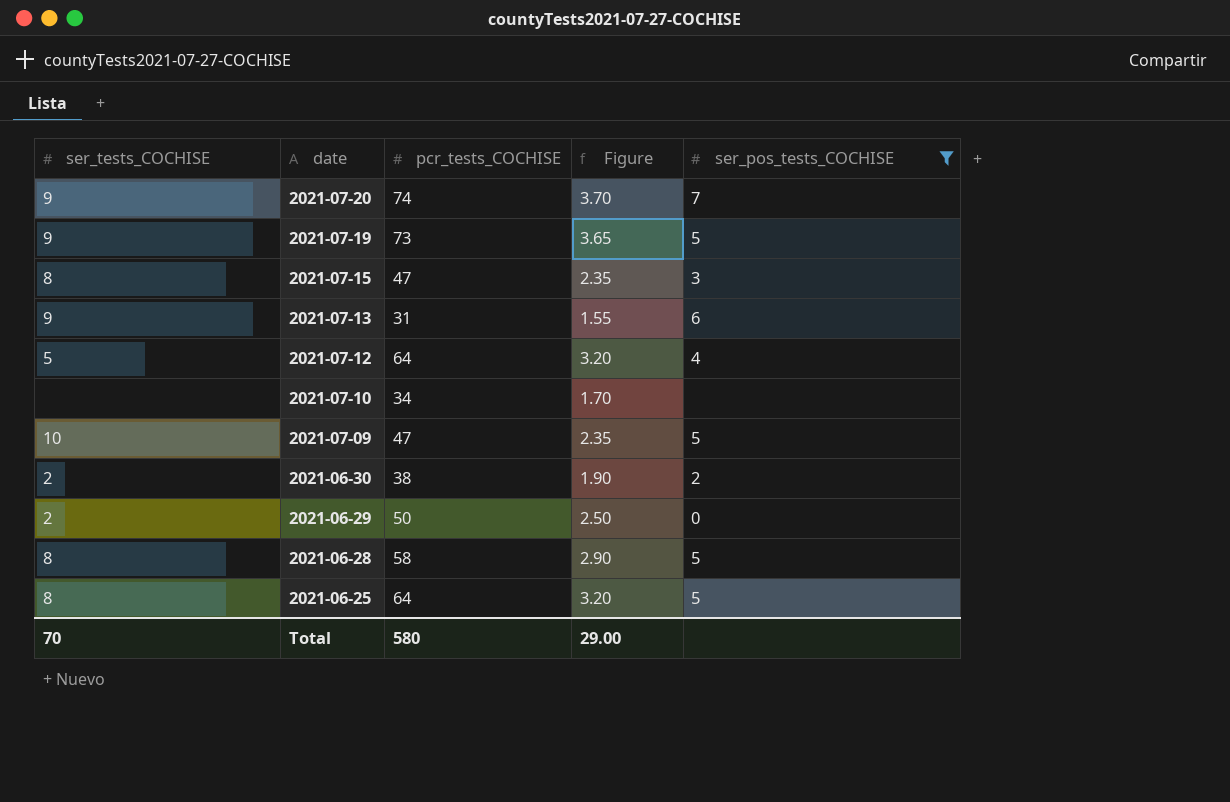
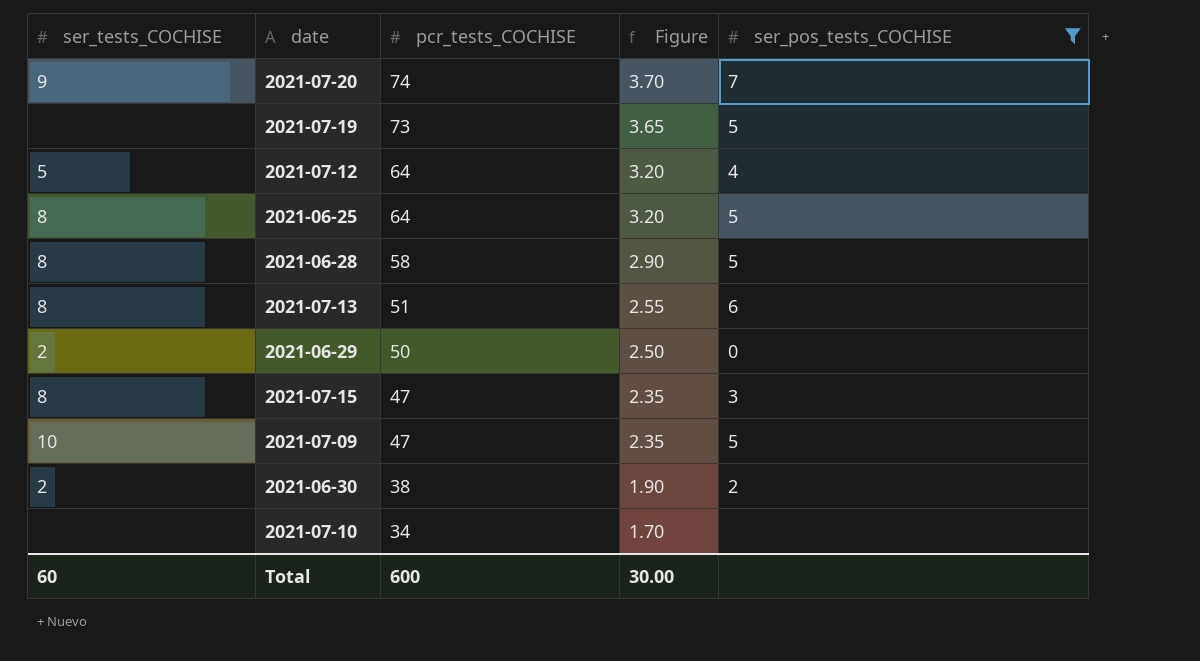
row order: date descending -> pcr_tests_COCHISE descending
2021-07-19 | ser_tests_COCHISE: 9 -> none
2021-07-13 | ser_tests_COCHISE: 9 -> 8
2021-07-13 | pcr_tests_COCHISE: 31 -> 51
2021-07-13 | Figure: 1.55 -> 2.55
Total | ser_tests_COCHISE: 70 -> 60
Total | pcr_tests_COCHISE: 580 -> 600
Total | Figure: 29.00 -> 30.00

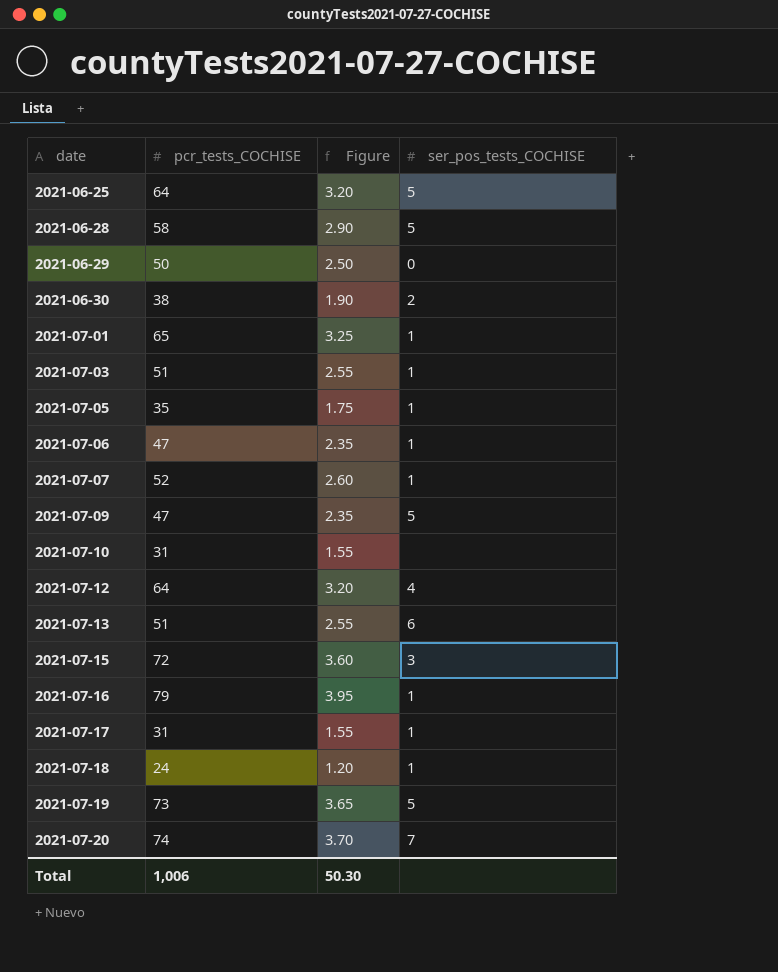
filter: ser_pos_tests_COCHISE != 1 -> none
row order: pcr_tests_COCHISE descending -> date ascending
column ser_tests_COCHISE | position: 1 -> none
2021-07-10 | pcr_tests_COCHISE: 34 -> 31
2021-07-10 | Figure: 1.70 -> 1.55
2021-07-15 | pcr_tests_COCHISE: 47 -> 72
2021-07-15 | Figure: 2.35 -> 3.60
Total | pcr_tests_COCHISE: 600 -> 1,006
Total | Figure: 30.00 -> 50.30

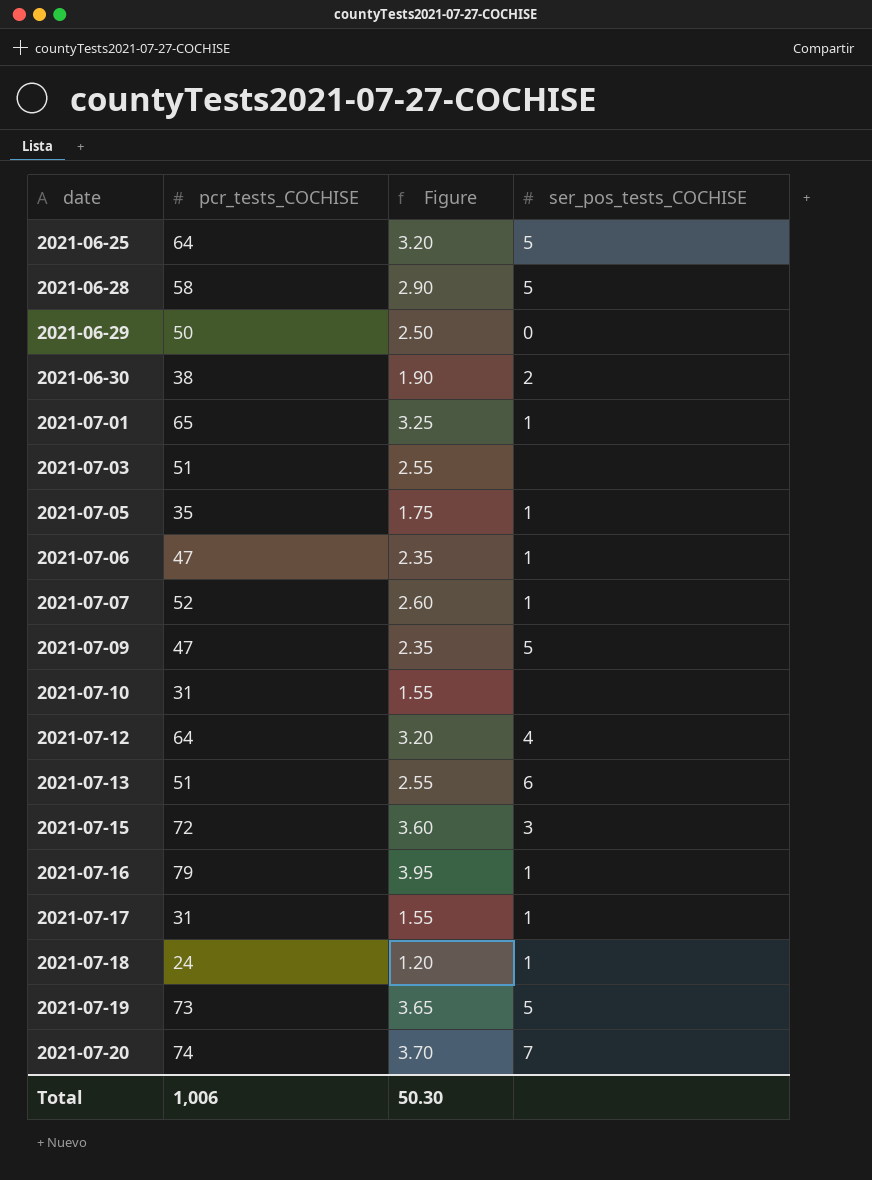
2021-07-03 | ser_pos_tests_COCHISE: 1 -> none

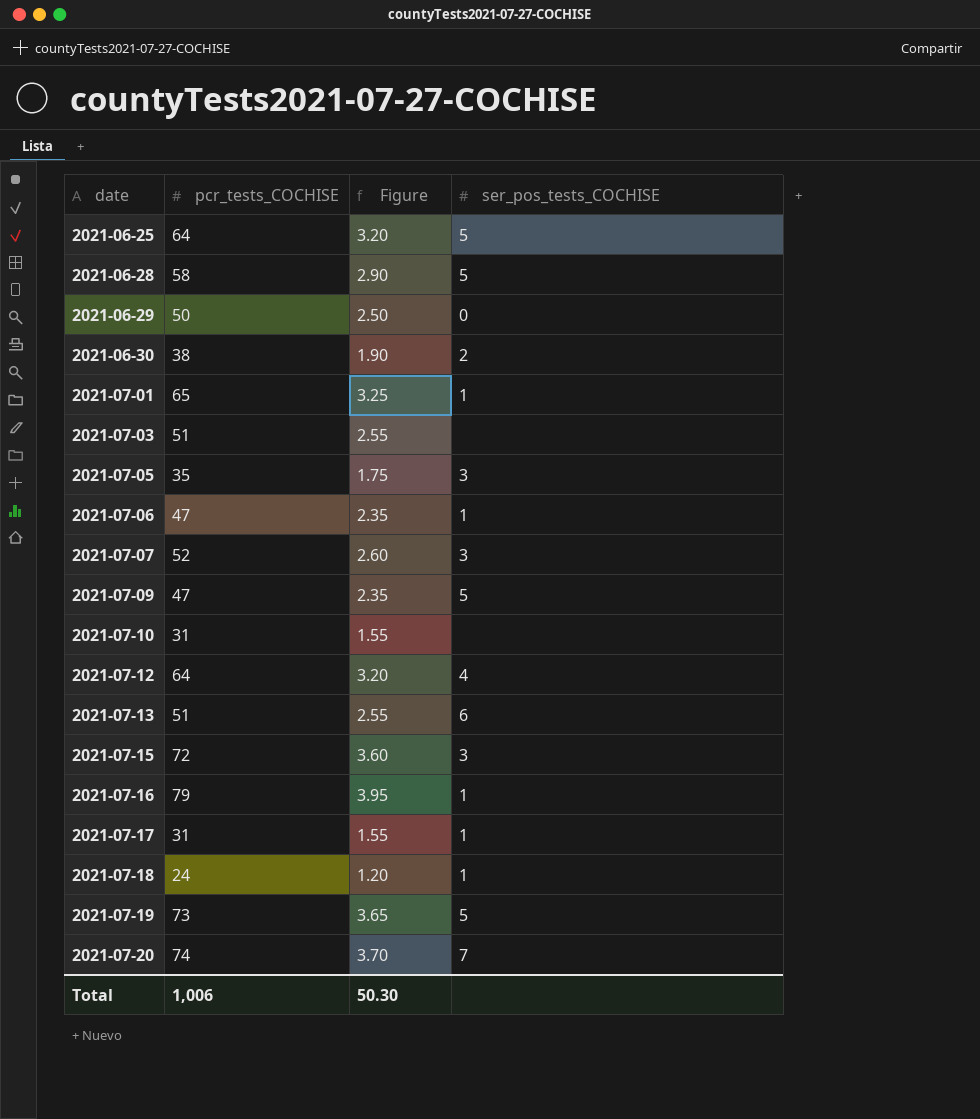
2021-07-05 | ser_pos_tests_COCHISE: 1 -> 3
2021-07-07 | ser_pos_tests_COCHISE: 1 -> 3

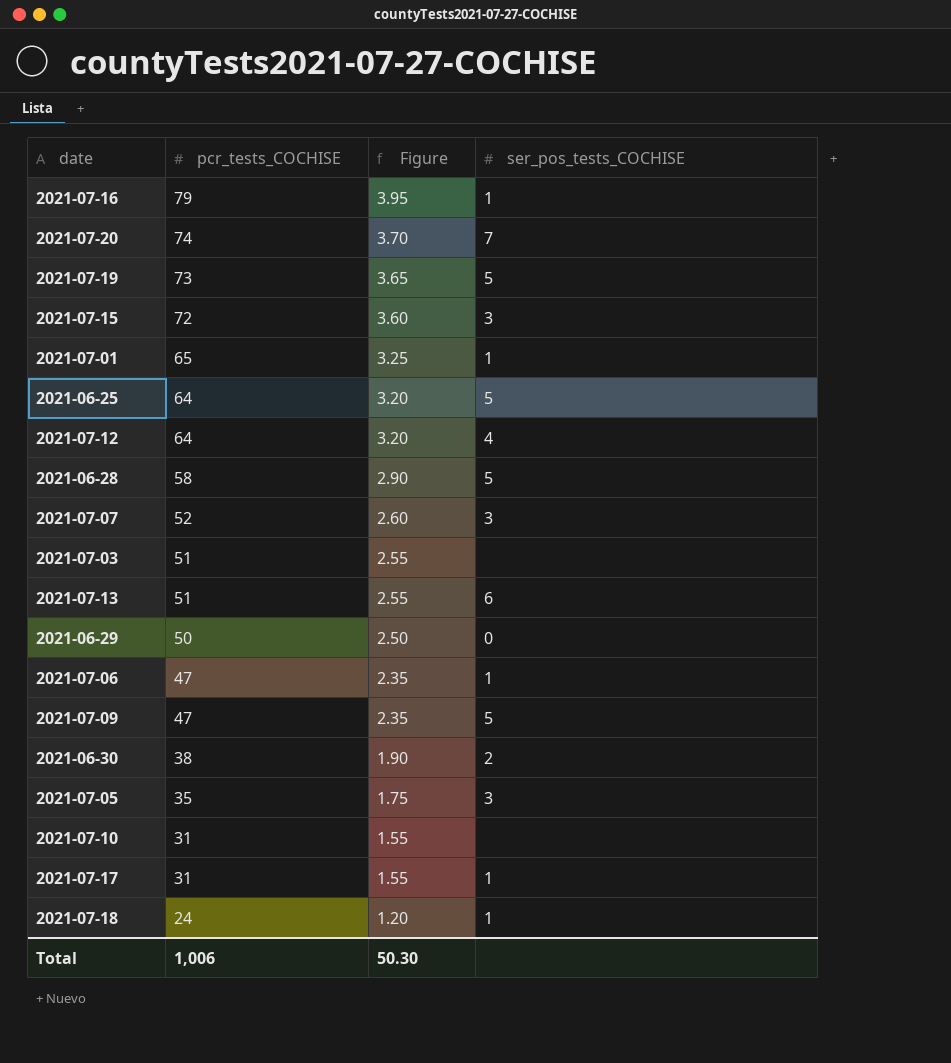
row order: date ascending -> pcr_tests_COCHISE descending

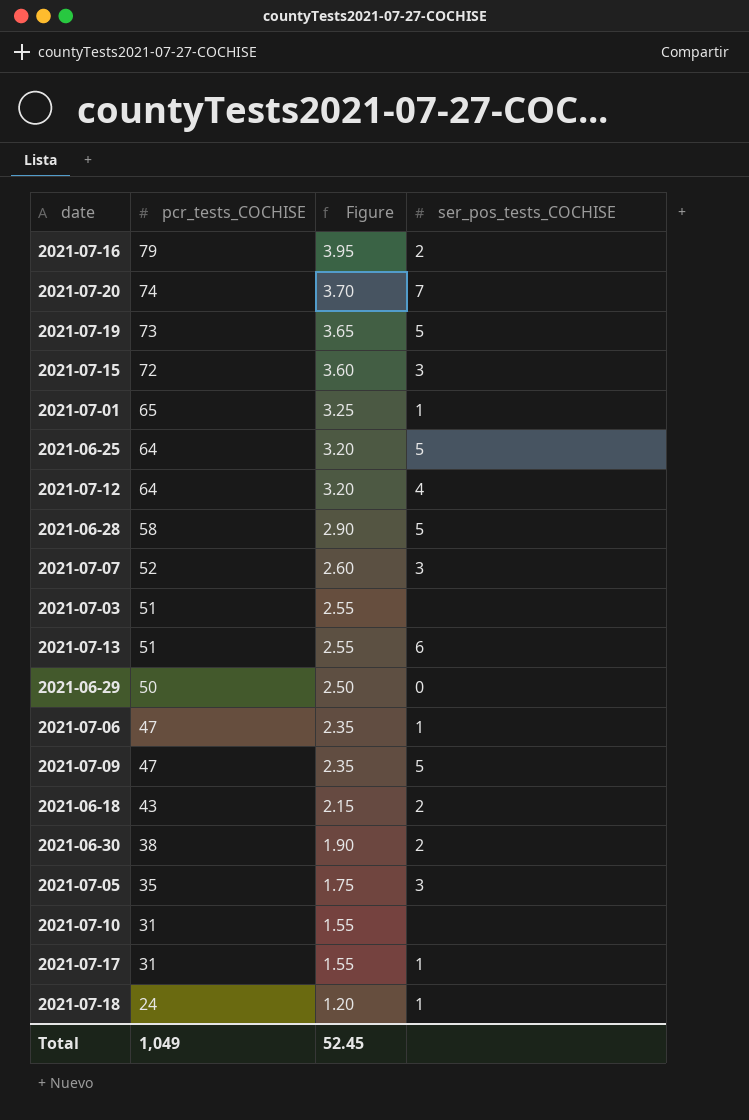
2021-07-16 | ser_pos_tests_COCHISE: 1 -> 2
row 2021-06-18: none -> 43 | 2.15 | 2
Total | pcr_tests_COCHISE: 1,006 -> 1,049
Total | Figure: 50.30 -> 52.45

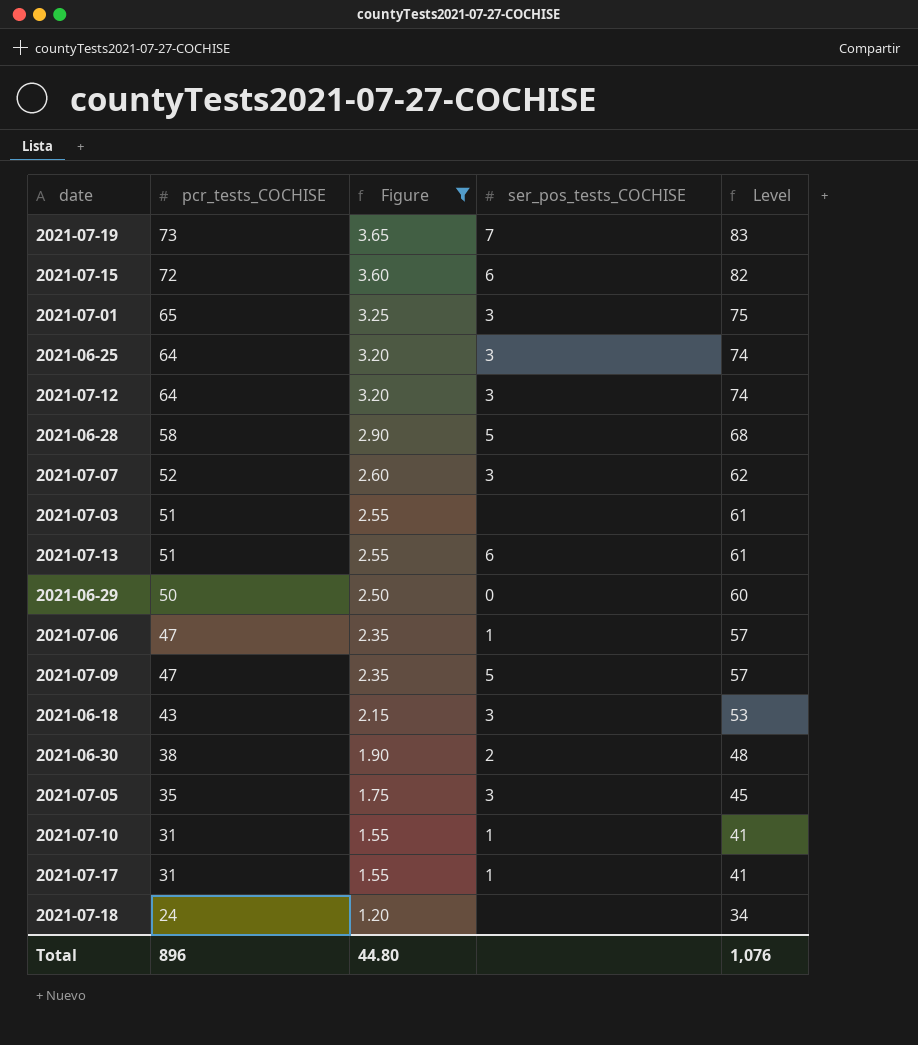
filter: none -> Figure <= 3.65
column Level | formula: none -> [pcr_tests_COCHISE] + 10
2021-07-19 | ser_pos_tests_COCHISE: 5 -> 7
2021-07-15 | ser_pos_tests_COCHISE: 3 -> 6
2021-07-01 | ser_pos_tests_COCHISE: 1 -> 3
2021-06-25 | ser_pos_tests_COCHISE: 5 -> 3
2021-07-12 | ser_pos_tests_COCHISE: 4 -> 3
2021-06-18 | ser_pos_tests_COCHISE: 2 -> 3
2021-07-10 | ser_pos_tests_COCHISE: none -> 1
2021-07-18 | ser_pos_tests_COCHISE: 1 -> none
Total | pcr_tests_COCHISE: 1,049 -> 896
Total | Figure: 52.45 -> 44.80

